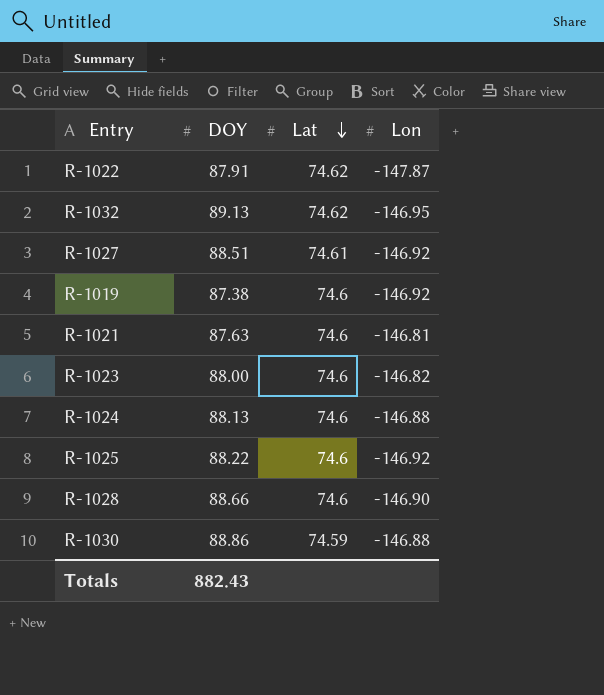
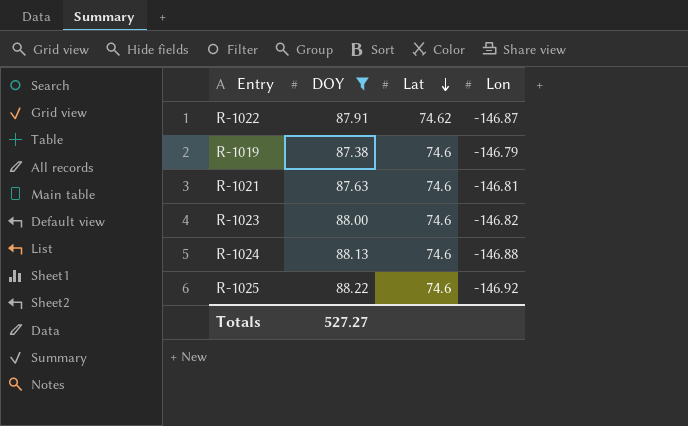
filter: none -> DOY <= 88.22
R-1022 | Lon: -147.87 -> -146.87
R-1019 | Lon: -146.92 -> -146.79
Totals | DOY: 882.43 -> 527.27

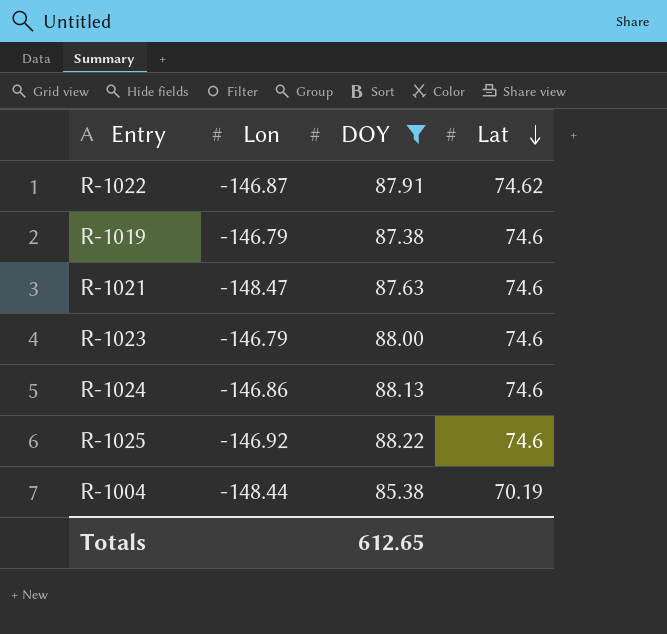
column Lon | position: 4 -> 2
R-1021 | Lon: -146.81 -> -148.47
R-1023 | Lon: -146.82 -> -146.79
R-1024 | Lon: -146.88 -> -146.86
row R-1004: none -> -148.44 | 85.38 | 70.19
Totals | DOY: 527.27 -> 612.65

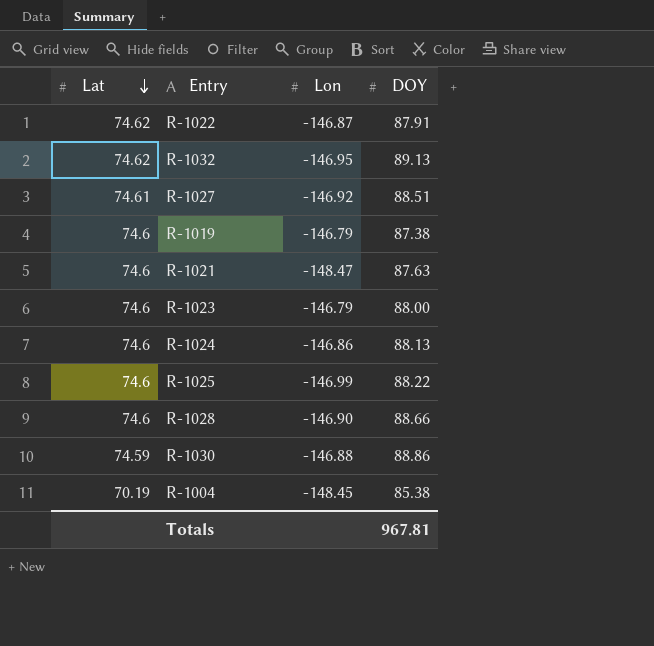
filter: DOY <= 88.22 -> none
column Lat | position: 4 -> 1
R-1025 | Lon: -146.92 -> -146.99
R-1004 | Lon: -148.44 -> -148.45
Totals | DOY: 612.65 -> 967.81

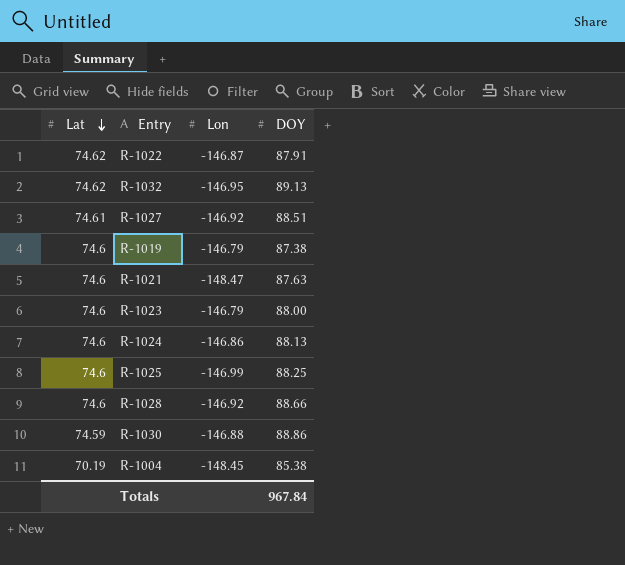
R-1025 | DOY: 88.22 -> 88.25
R-1028 | Lon: -146.90 -> -146.92
Totals | DOY: 967.81 -> 967.84

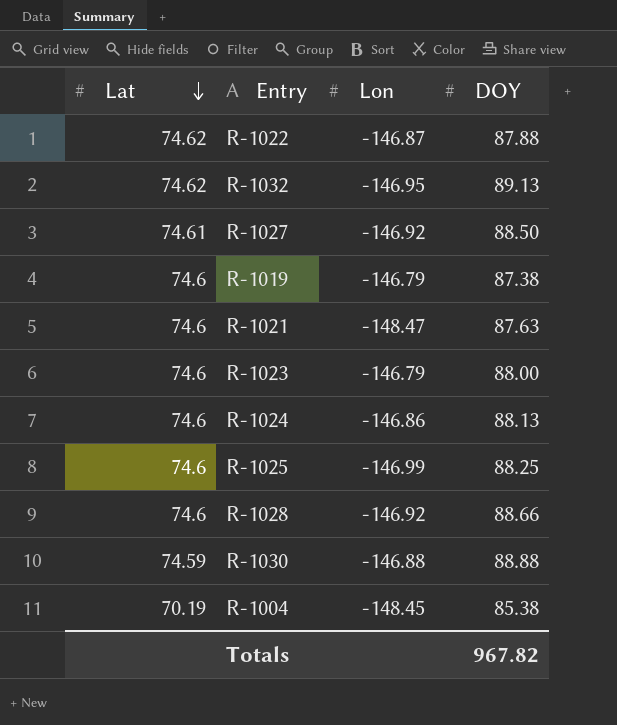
R-1022 | DOY: 87.91 -> 87.88
R-1027 | DOY: 88.51 -> 88.50
R-1030 | DOY: 88.86 -> 88.88
Totals | DOY: 967.84 -> 967.82

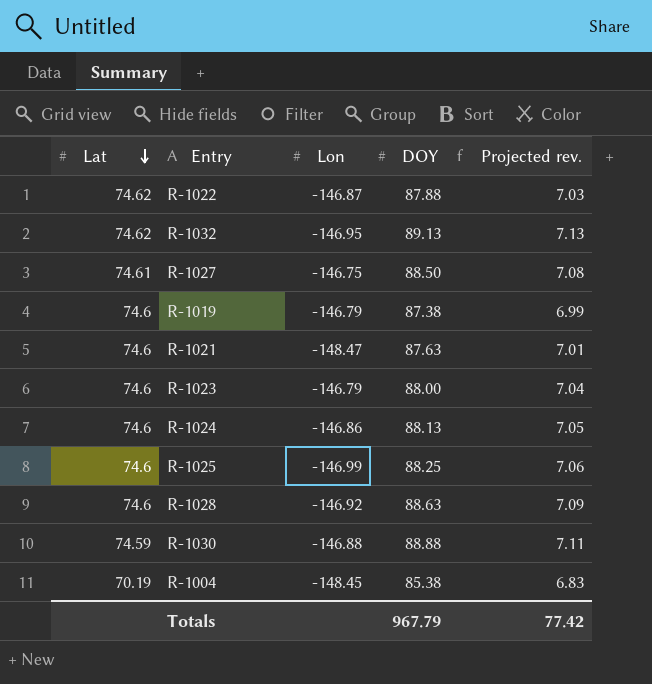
column Projected rev. | formula: none -> [DOY] * 0.08
R-1027 | Lon: -146.92 -> -146.75
R-1028 | DOY: 88.66 -> 88.63
Totals | DOY: 967.82 -> 967.79

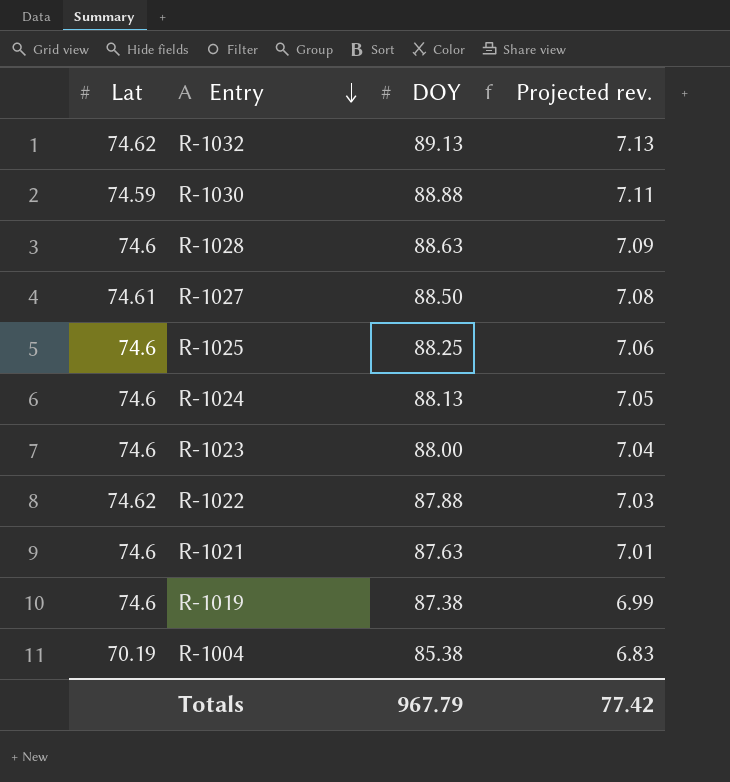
row order: Lat descending -> Entry descending
column Lon | position: 3 -> none

